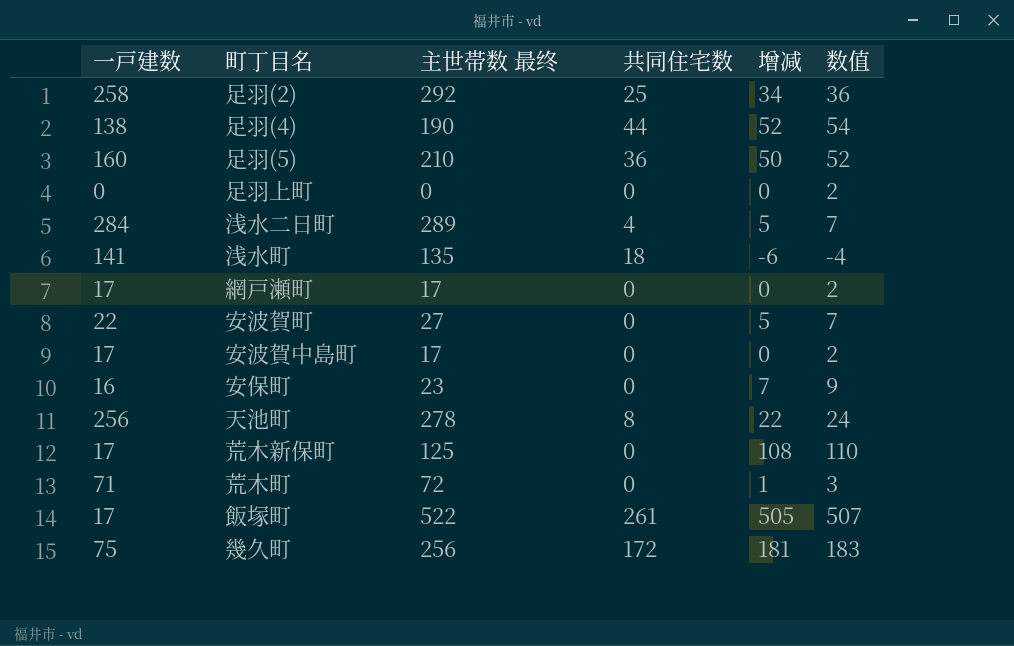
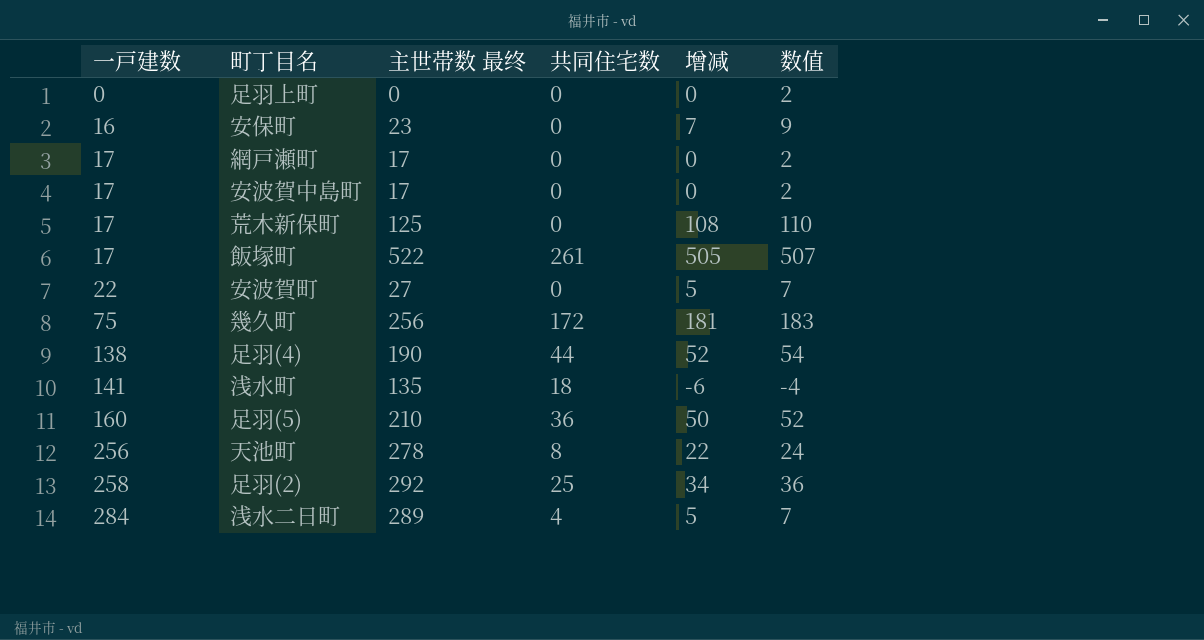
row order: none -> 一戸建数 ascending
row 荒木町: 71 | 72 | 0 | 1 | 3 -> none

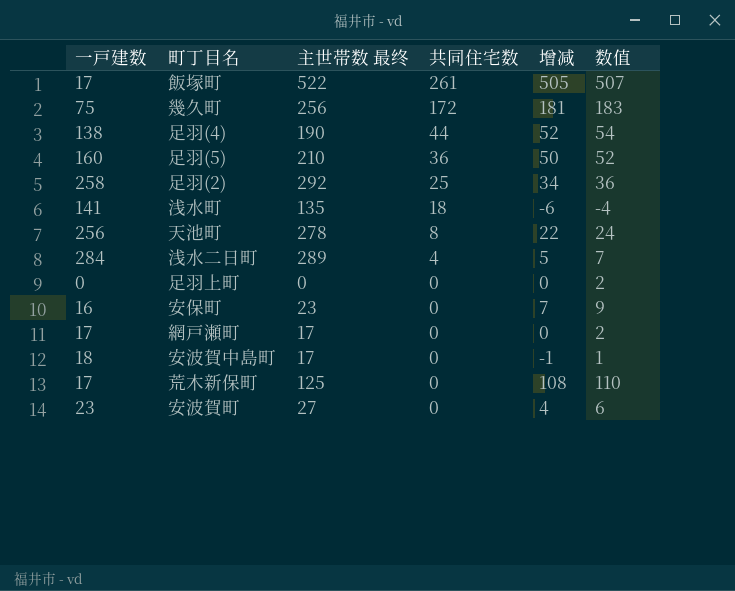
row order: 一戸建数 ascending -> 共同住宅数 descending
安波賀中島町 | 一戸建数: 17 -> 18
安波賀中島町 | 增减: 0 -> -1
安波賀中島町 | 数值: 2 -> 1
安波賀町 | 一戸建数: 22 -> 23
安波賀町 | 增减: 5 -> 4
安波賀町 | 数值: 7 -> 6

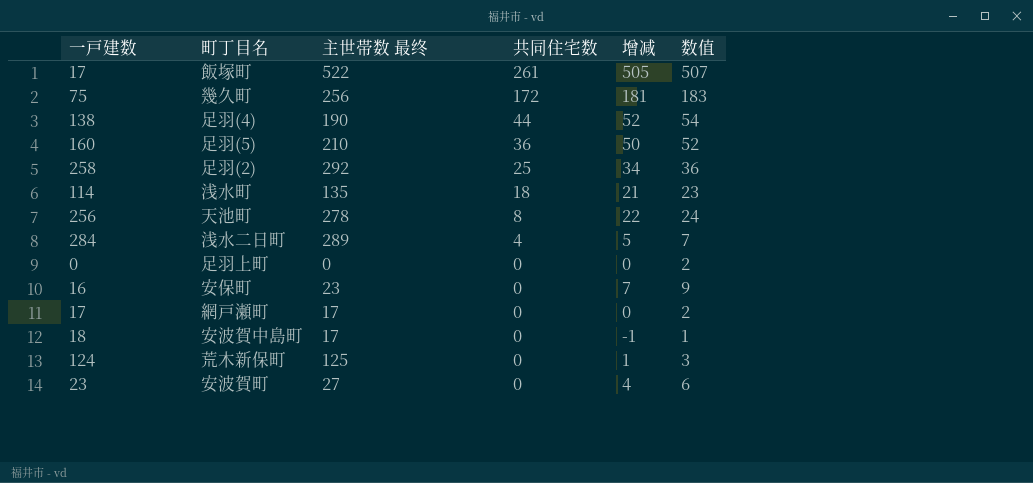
浅水町 | 一戸建数: 141 -> 114
浅水町 | 增减: -6 -> 21
浅水町 | 数值: -4 -> 23
荒木新保町 | 一戸建数: 17 -> 124
荒木新保町 | 增减: 108 -> 1
荒木新保町 | 数值: 110 -> 3

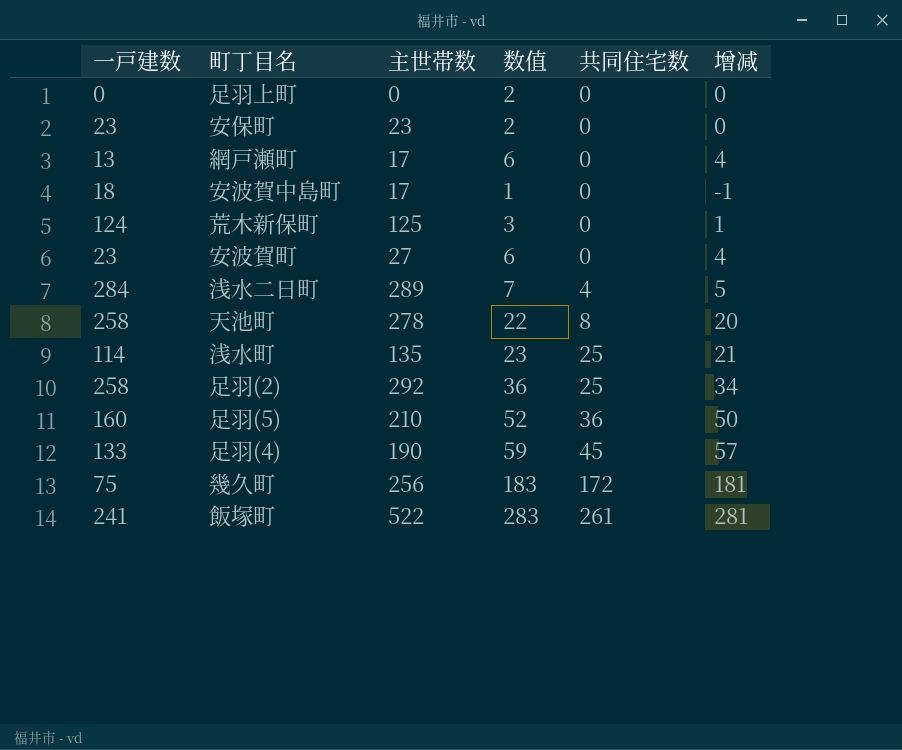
row order: 共同住宅数 descending -> 共同住宅数 ascending
column name: 主世帯数 最终 -> 主世帯数
column 数值 | position: 6 -> 4
安保町 | 一戸建数: 16 -> 23
安保町 | 数值: 9 -> 2
安保町 | 增减: 7 -> 0
網戸瀬町 | 一戸建数: 17 -> 13
網戸瀬町 | 数值: 2 -> 6
網戸瀬町 | 增减: 0 -> 4
天池町 | 一戸建数: 256 -> 258
天池町 | 数值: 24 -> 22
天池町 | 增减: 22 -> 20
浅水町 | 共同住宅数: 18 -> 25
足羽(4) | 一戸建数: 138 -> 133
足羽(4) | 数值: 54 -> 59
足羽(4) | 共同住宅数: 44 -> 45
足羽(4) | 增减: 52 -> 57
飯塚町 | 一戸建数: 17 -> 241
飯塚町 | 数值: 507 -> 283
飯塚町 | 增减: 505 -> 281

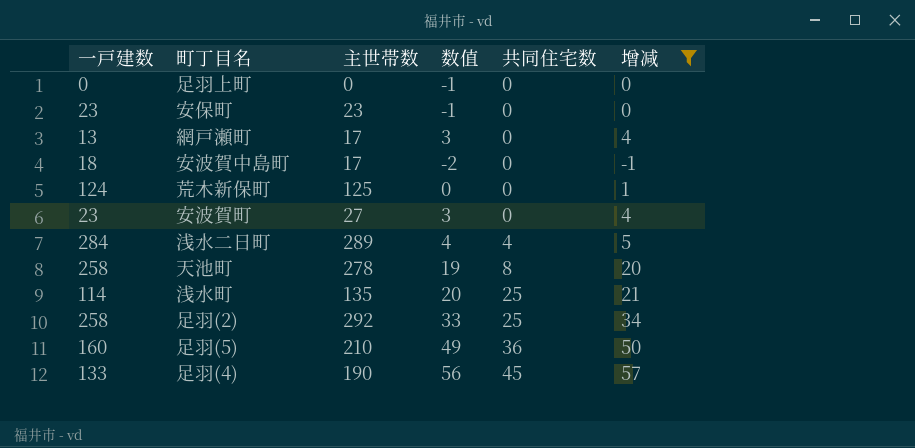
filter: none -> 增减 <= 57
column 数值 | formula: [增减] + 2 -> [增减] - 1

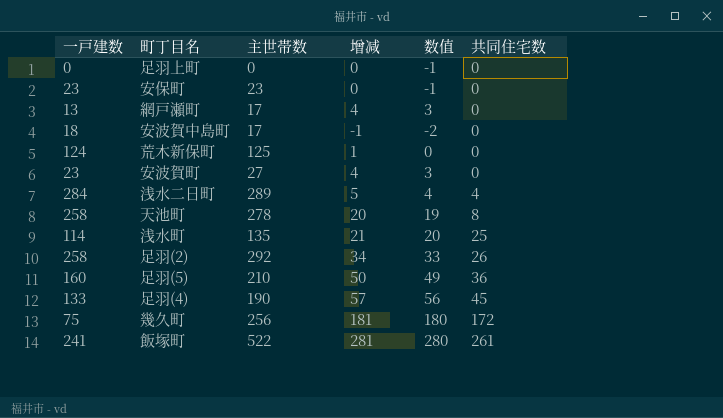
filter: 增减 <= 57 -> none
column 增减 | position: 6 -> 4
足羽(2) | 共同住宅数: 25 -> 26

